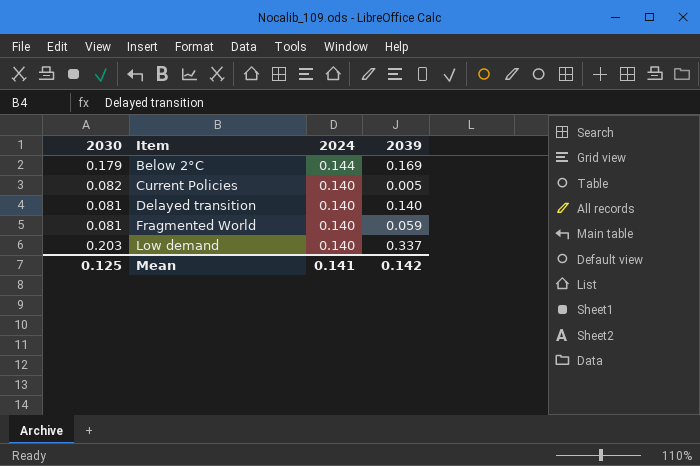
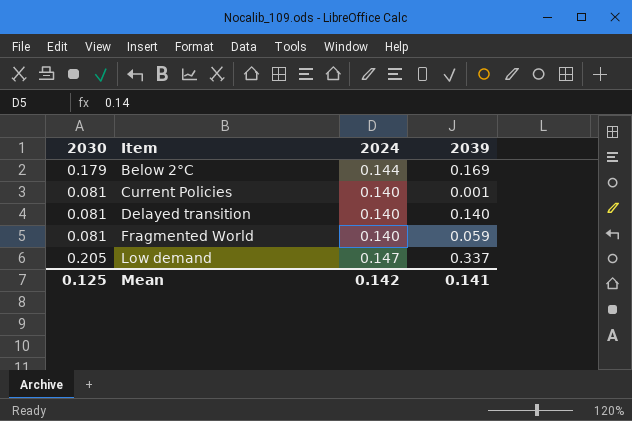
Current Policies | 2030: 0.082 -> 0.081
Current Policies | 2039: 0.005 -> 0.001
Low demand | 2030: 0.203 -> 0.205
Low demand | 2024: 0.140 -> 0.147
Mean | 2024: 0.141 -> 0.142
Mean | 2039: 0.142 -> 0.141

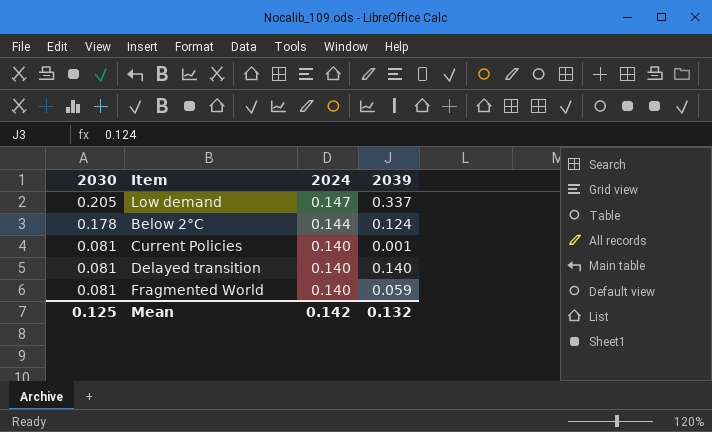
row order: Item ascending -> 2030 descending
Below 2°C | 2030: 0.179 -> 0.178
Below 2°C | 2039: 0.169 -> 0.124
Mean | 2039: 0.141 -> 0.132

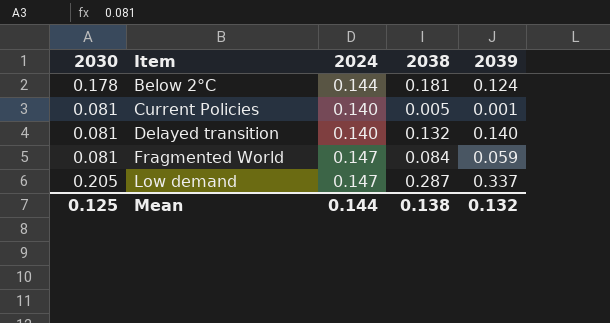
row order: 2030 descending -> Item ascending
column 2038 | position: none -> 4
Fragmented World | 2024: 0.140 -> 0.147
Mean | 2024: 0.142 -> 0.144

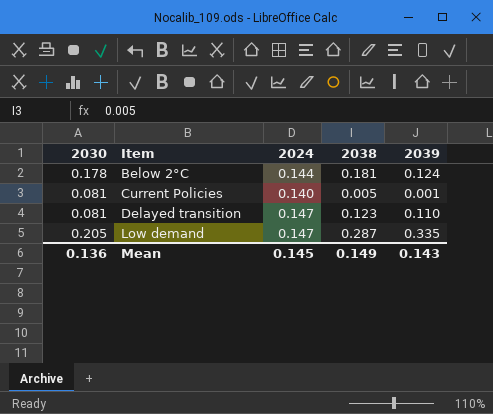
row Fragmented World: 0.081 | 0.147 | 0.084 | 0.059 -> none
Delayed transition | 2024: 0.140 -> 0.147
Delayed transition | 2038: 0.132 -> 0.123
Delayed transition | 2039: 0.140 -> 0.110
Low demand | 2039: 0.337 -> 0.335
Mean | 2030: 0.125 -> 0.136
Mean | 2024: 0.144 -> 0.145
Mean | 2038: 0.138 -> 0.149
Mean | 2039: 0.132 -> 0.143

